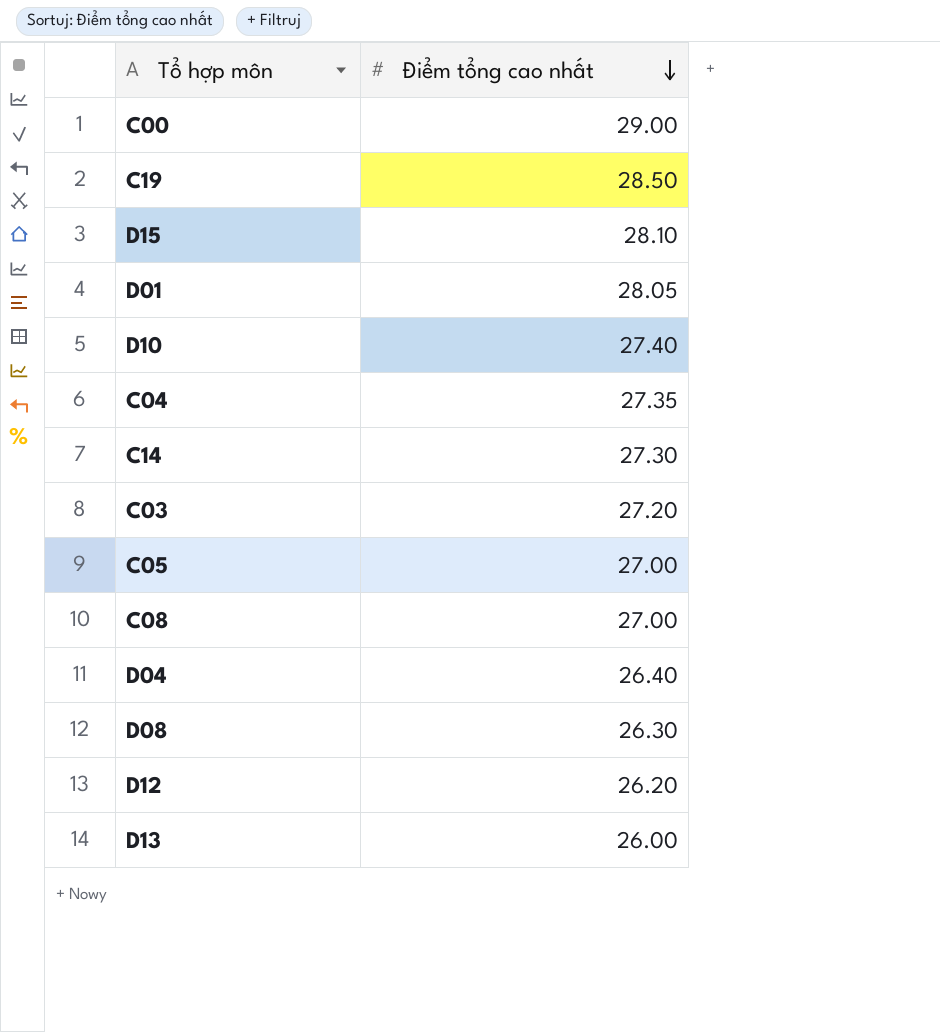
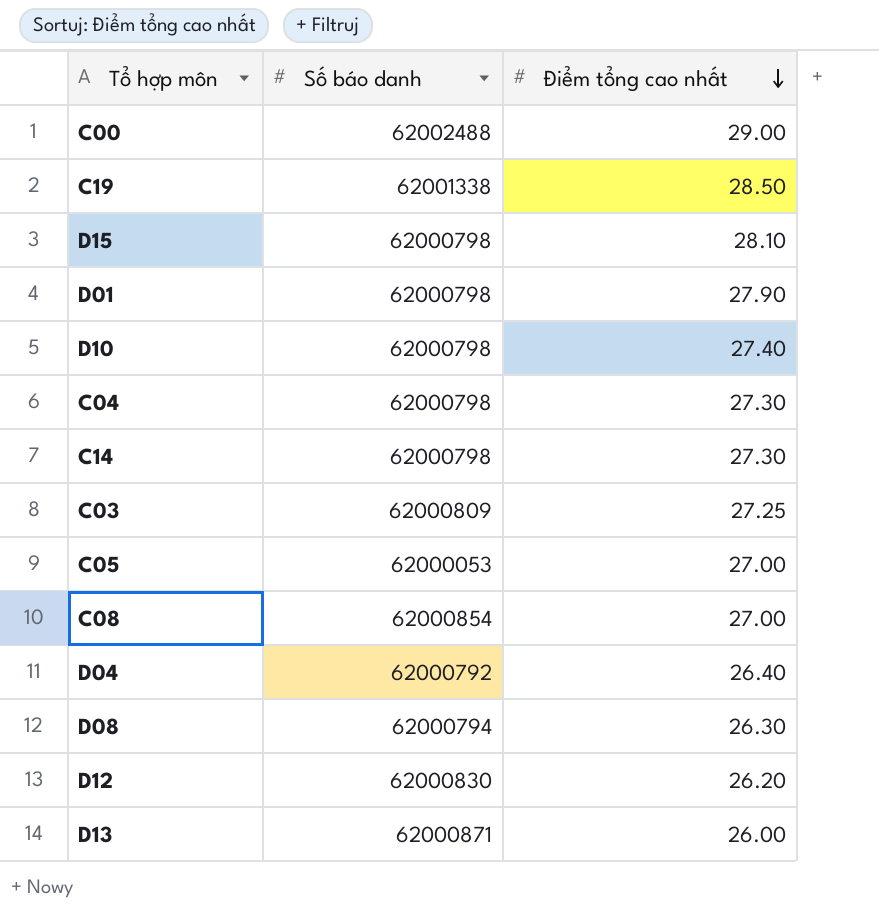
column Số báo danh | position: none -> 2
D01 | Điểm tổng cao nhất: 28.05 -> 27.90
C04 | Điểm tổng cao nhất: 27.35 -> 27.30
C03 | Điểm tổng cao nhất: 27.20 -> 27.25

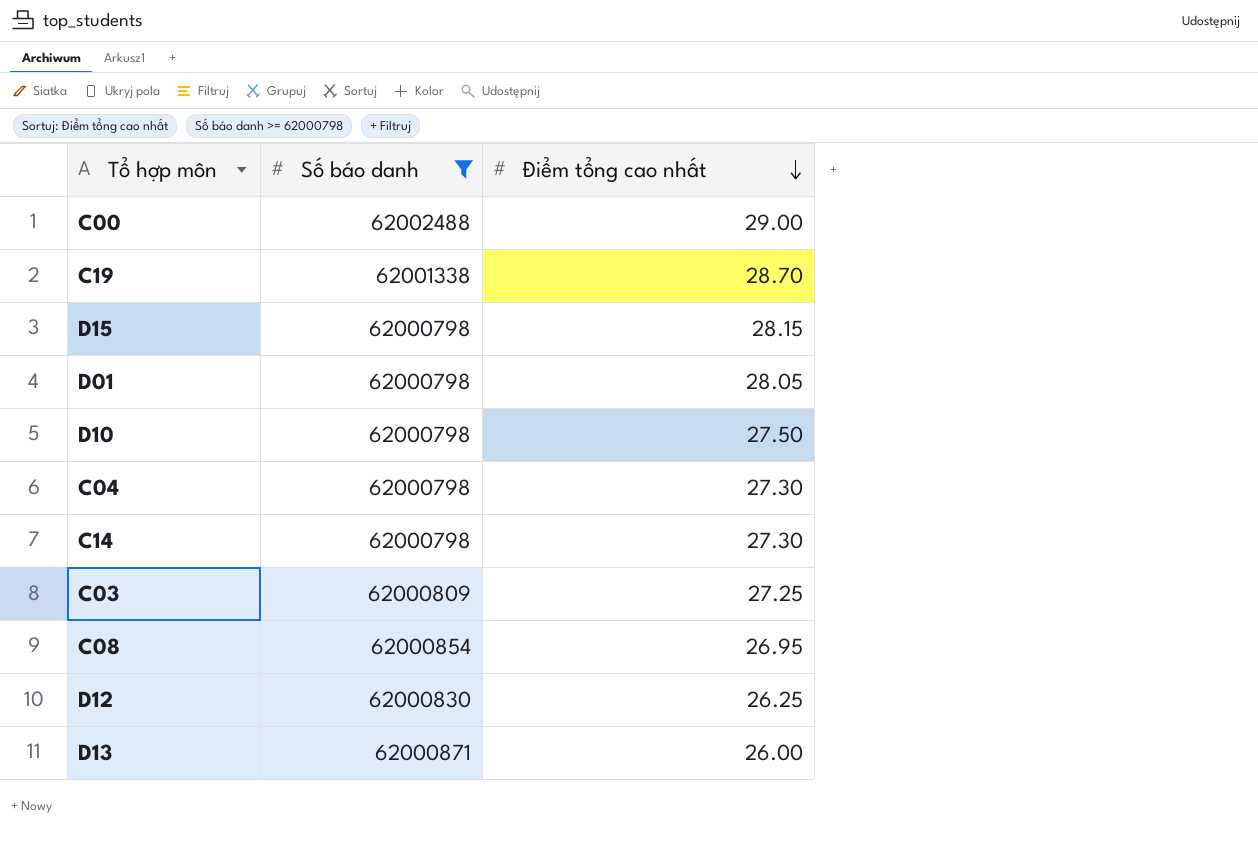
filter: none -> Số báo danh >= 62000798
C19 | Điểm tổng cao nhất: 28.50 -> 28.70
D15 | Điểm tổng cao nhất: 28.10 -> 28.15
D01 | Điểm tổng cao nhất: 27.90 -> 28.05
D10 | Điểm tổng cao nhất: 27.40 -> 27.50
C08 | Điểm tổng cao nhất: 27.00 -> 26.95
D12 | Điểm tổng cao nhất: 26.20 -> 26.25

